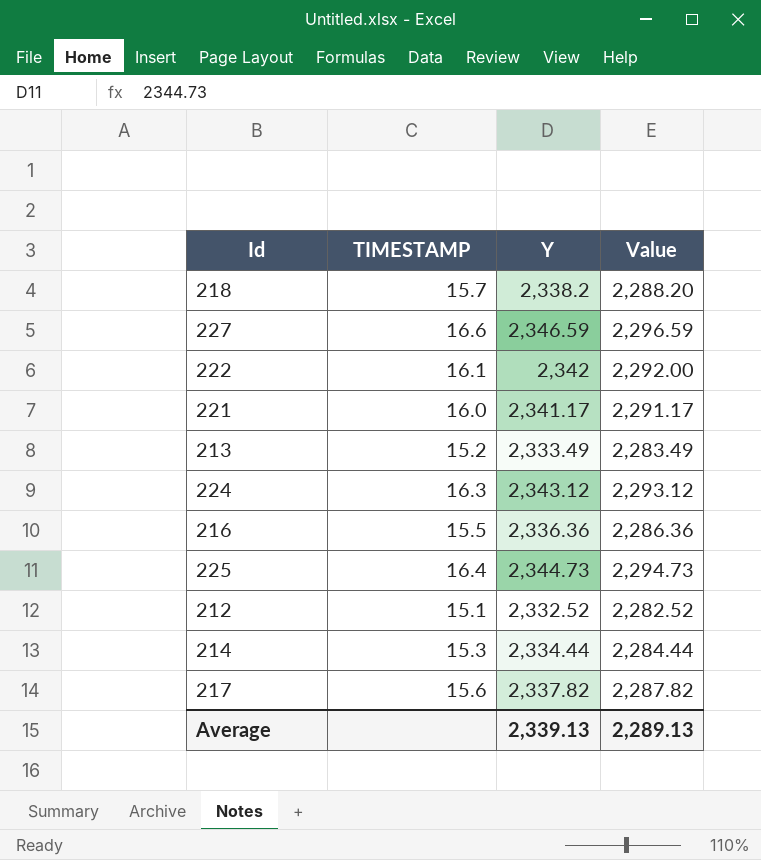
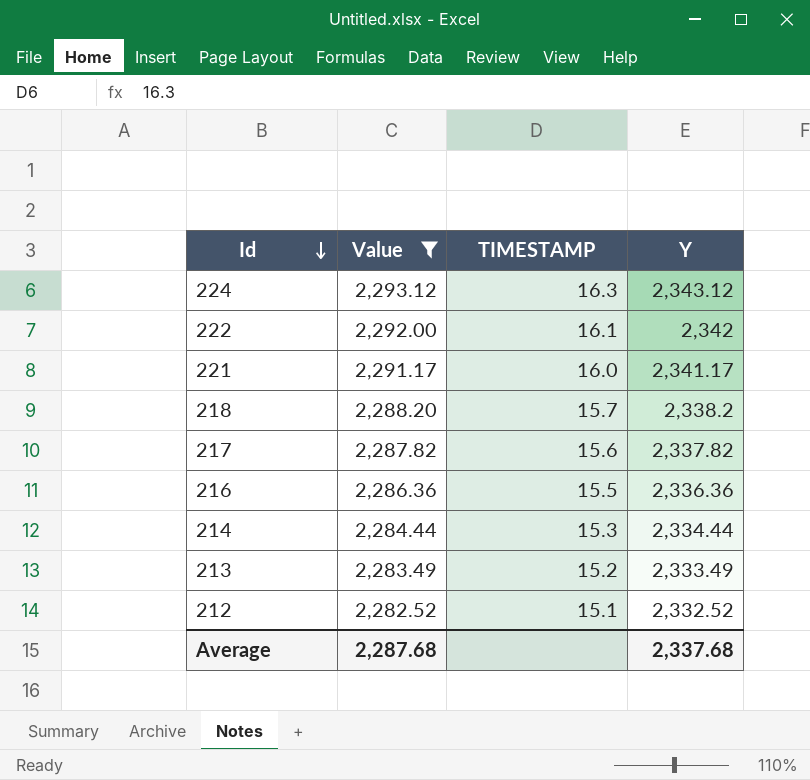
filter: none -> Value <= 2,293.12
row order: none -> Id descending
column Value | position: 4 -> 2
Average | Value: 2,289.13 -> 2,287.68
Average | Y: 2,339.13 -> 2,337.68

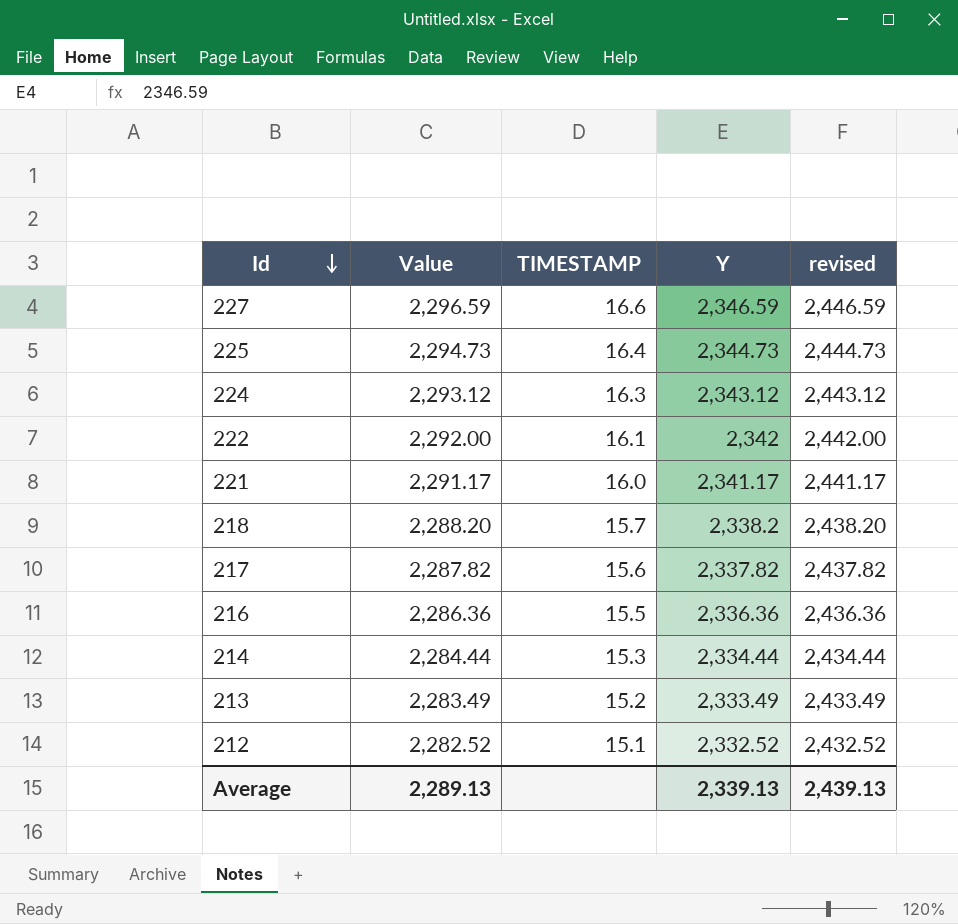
filter: Value <= 2,293.12 -> none
column revised | formula: none -> [Y] + 100
Average | Value: 2,287.68 -> 2,289.13
Average | Y: 2,337.68 -> 2,339.13

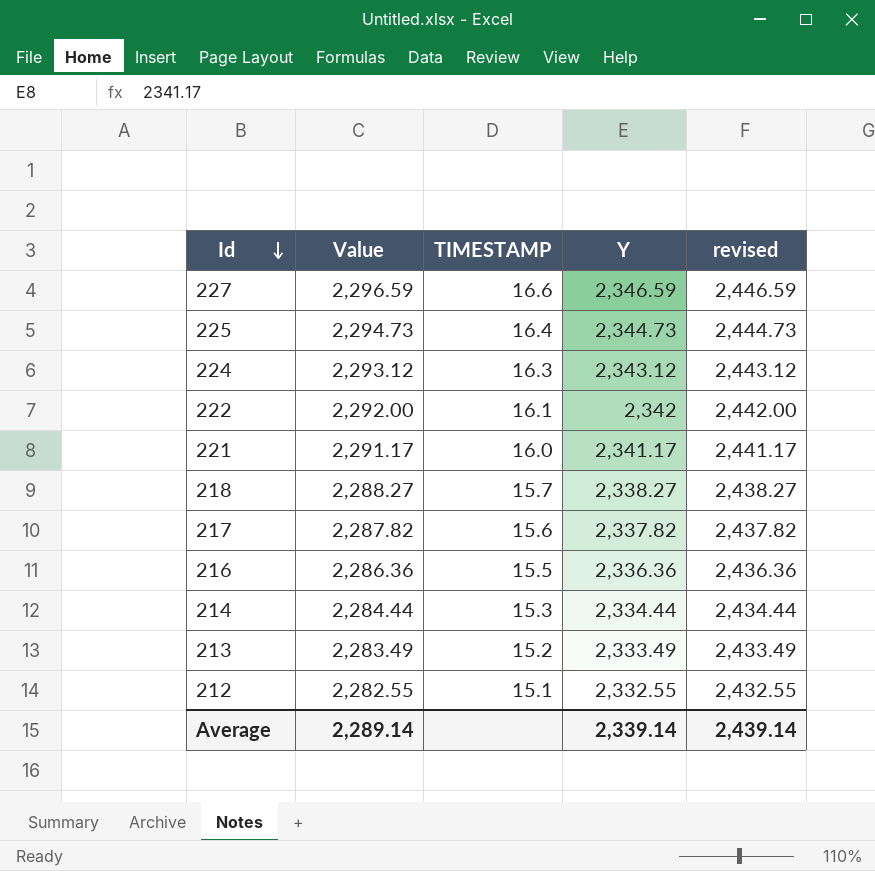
218 | Value: 2,288.20 -> 2,288.27
218 | Y: 2,338.2 -> 2,338.27
218 | revised: 2,438.20 -> 2,438.27
212 | Value: 2,282.52 -> 2,282.55
212 | Y: 2,332.52 -> 2,332.55
212 | revised: 2,432.52 -> 2,432.55
Average | Value: 2,289.13 -> 2,289.14
Average | Y: 2,339.13 -> 2,339.14
Average | revised: 2,439.13 -> 2,439.14

